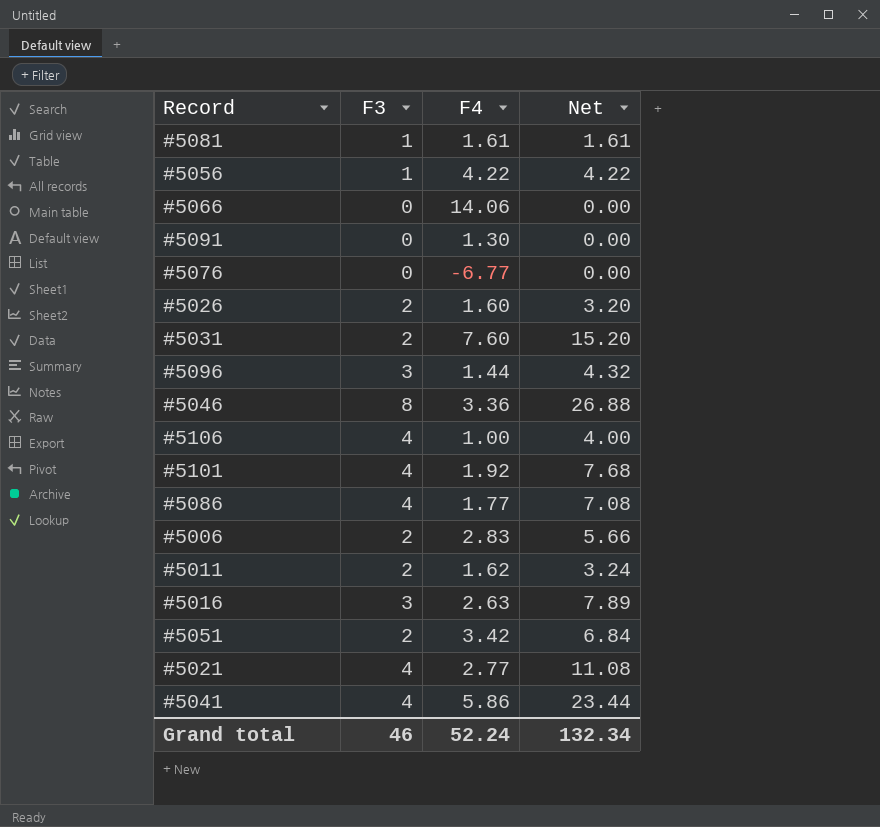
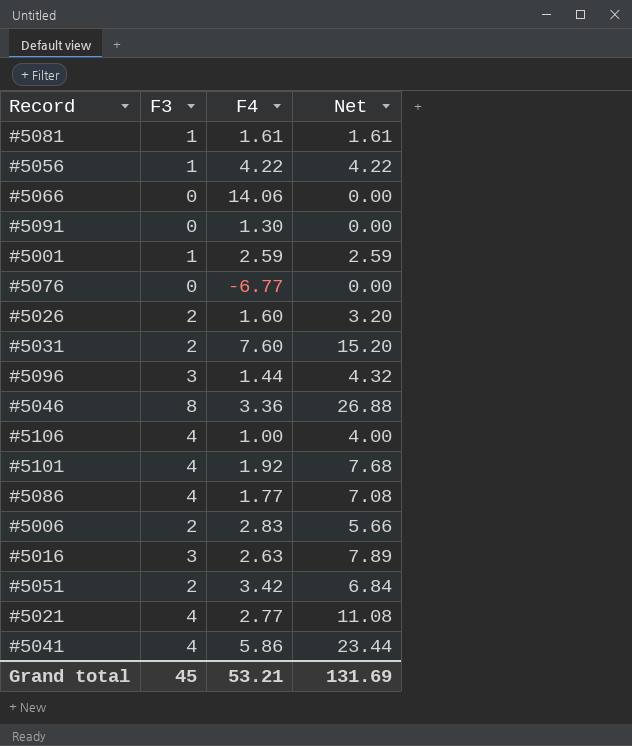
row #5011: 2 | 1.62 | 3.24 -> none
row #5001: none -> 1 | 2.59 | 2.59
Grand total | F3: 46 -> 45
Grand total | F4: 52.24 -> 53.21
Grand total | Net: 132.34 -> 131.69

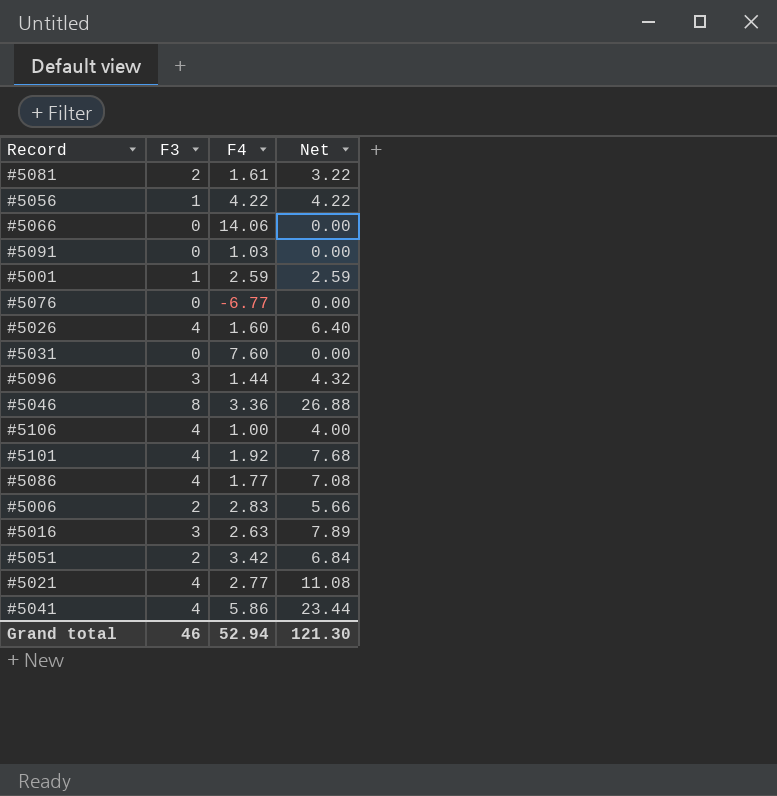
#5081 | F3: 1 -> 2
#5081 | Net: 1.61 -> 3.22
#5091 | F4: 1.30 -> 1.03
#5026 | F3: 2 -> 4
#5026 | Net: 3.20 -> 6.40
#5031 | F3: 2 -> 0
#5031 | Net: 15.20 -> 0.00
Grand total | F3: 45 -> 46
Grand total | F4: 53.21 -> 52.94
Grand total | Net: 131.69 -> 121.30

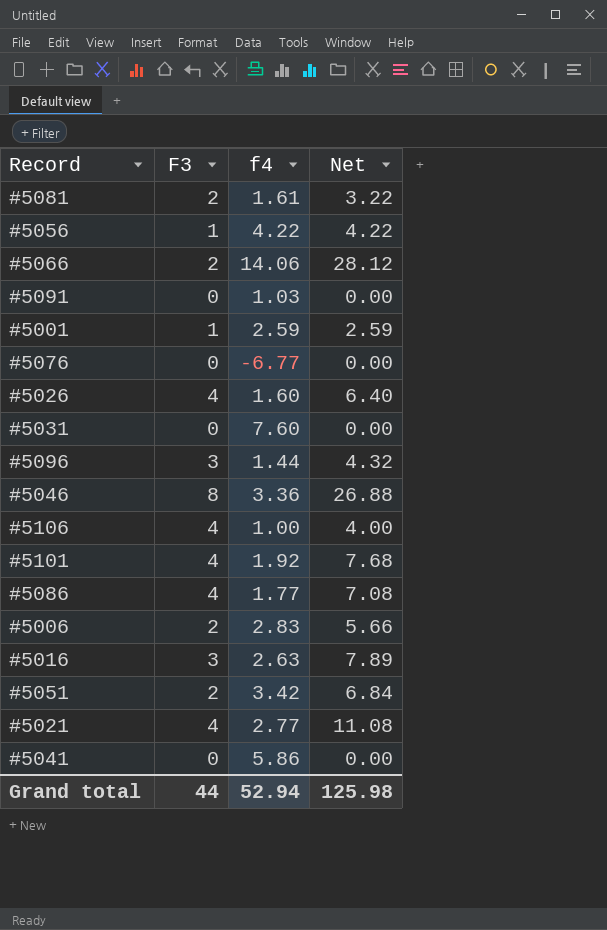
column name: F4 -> f4
#5066 | F3: 0 -> 2
#5066 | Net: 0.00 -> 28.12
#5041 | F3: 4 -> 0
#5041 | Net: 23.44 -> 0.00
Grand total | F3: 46 -> 44
Grand total | Net: 121.30 -> 125.98

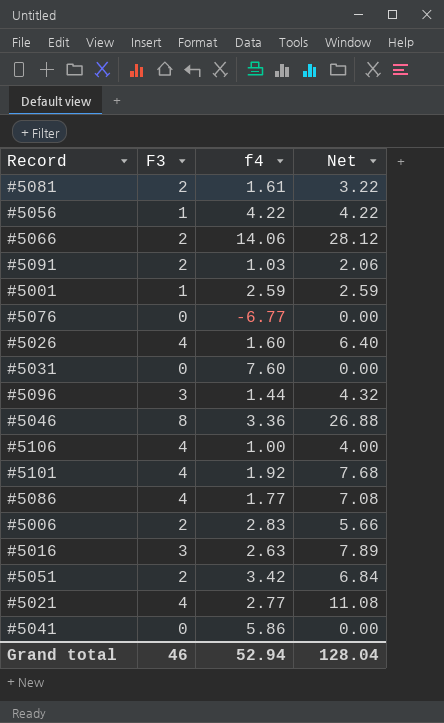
#5091 | F3: 0 -> 2
#5091 | Net: 0.00 -> 2.06
Grand total | F3: 44 -> 46
Grand total | Net: 125.98 -> 128.04

